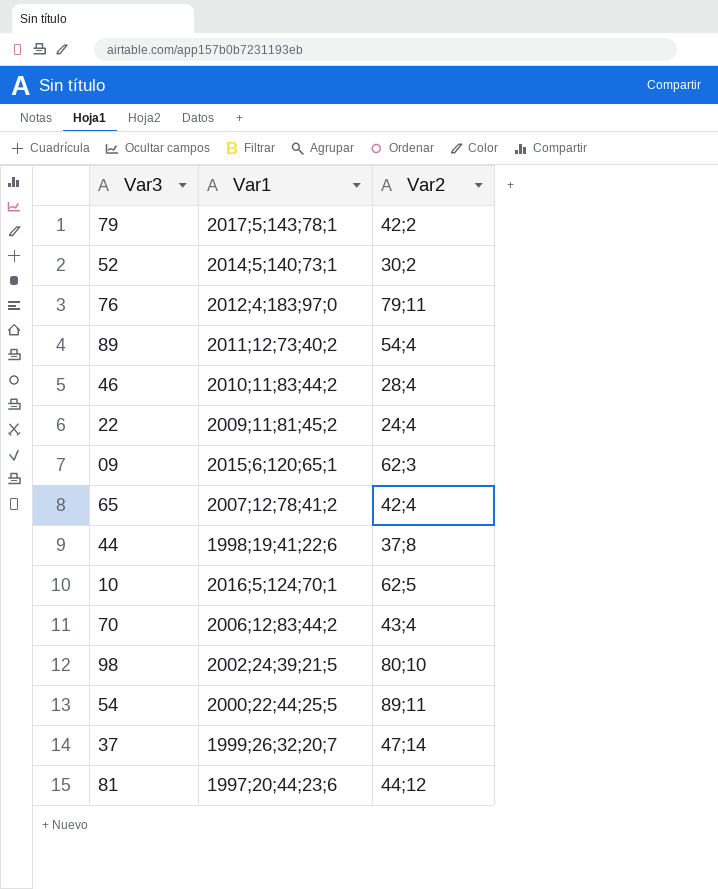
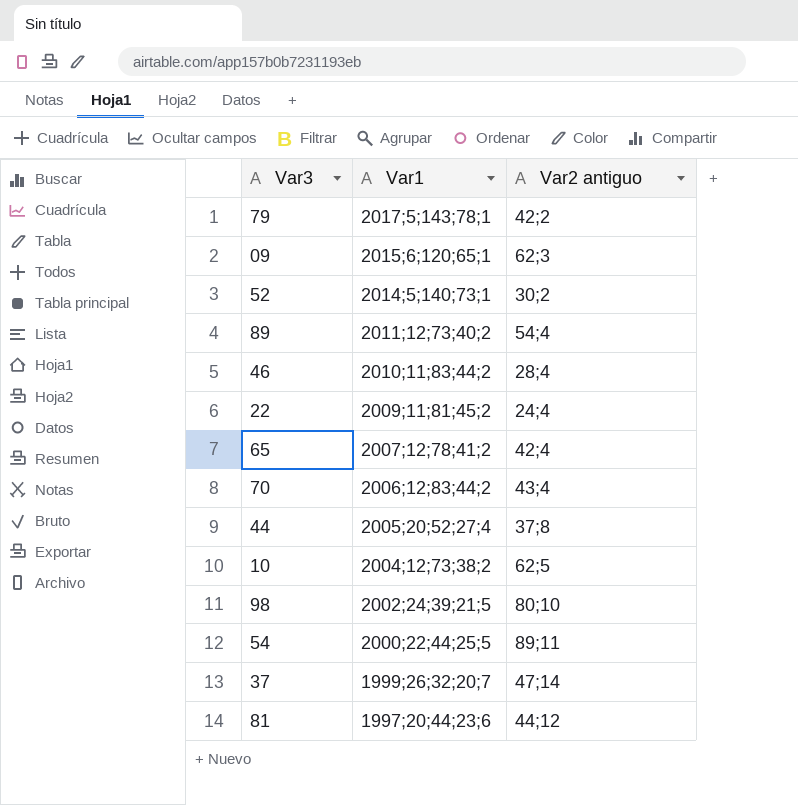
row order: none -> Var1 descending
column name: Var2 -> Var2 antiguo
row 76: 2012;4;183;97;0 | 79;11 -> none
44 | Var1: 1998;19;41;22;6 -> 2005;20;52;27;4
10 | Var1: 2016;5;124;70;1 -> 2004;12;73;38;2

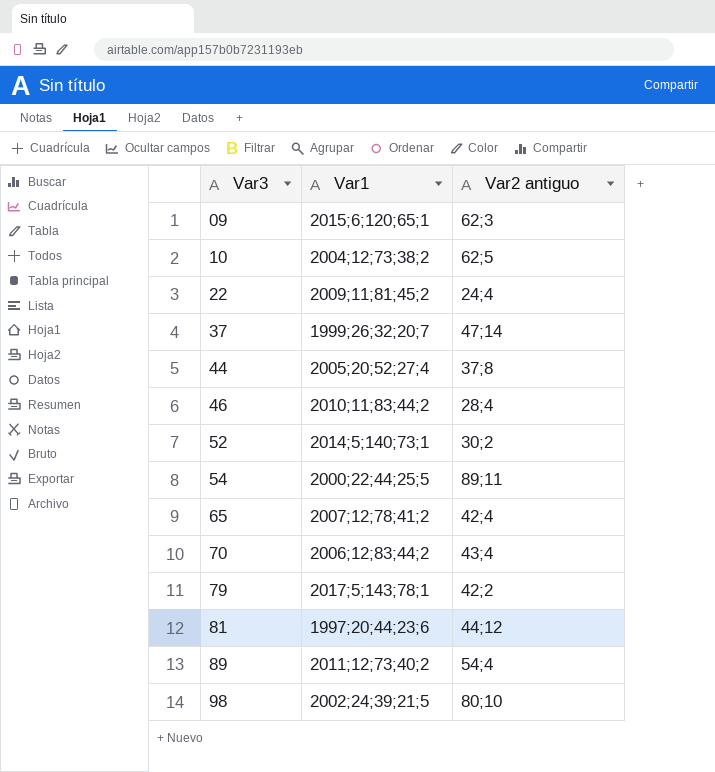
row order: Var1 descending -> Var3 ascending

